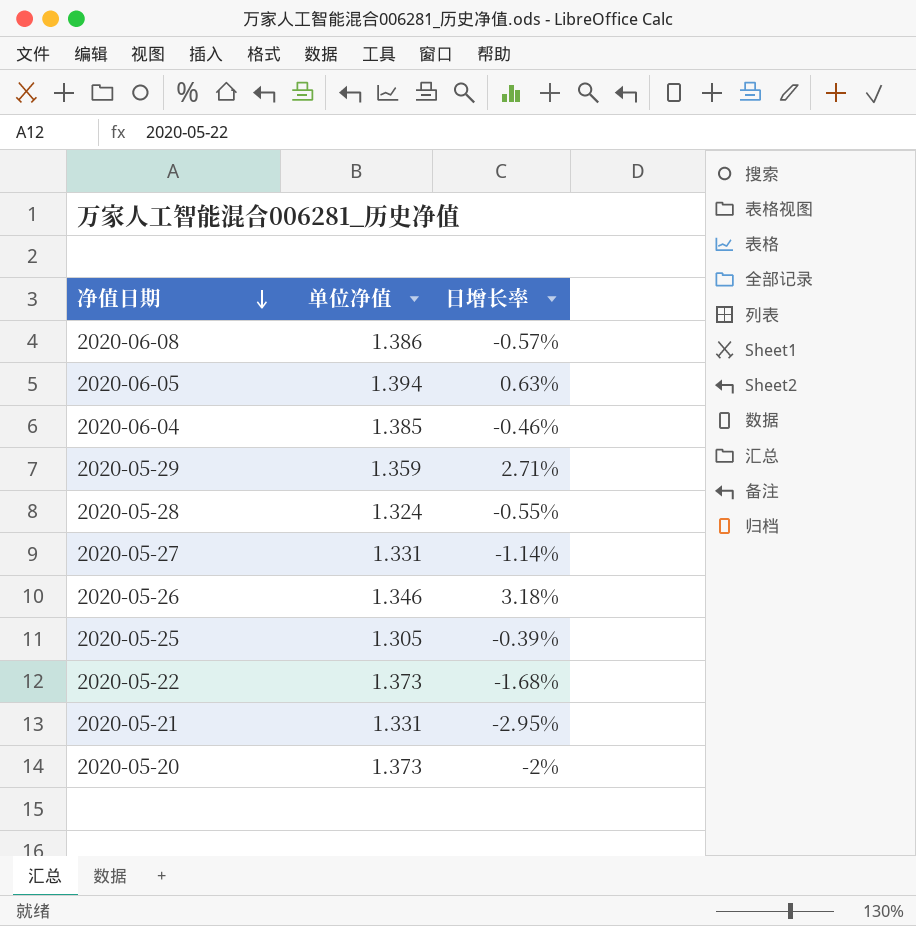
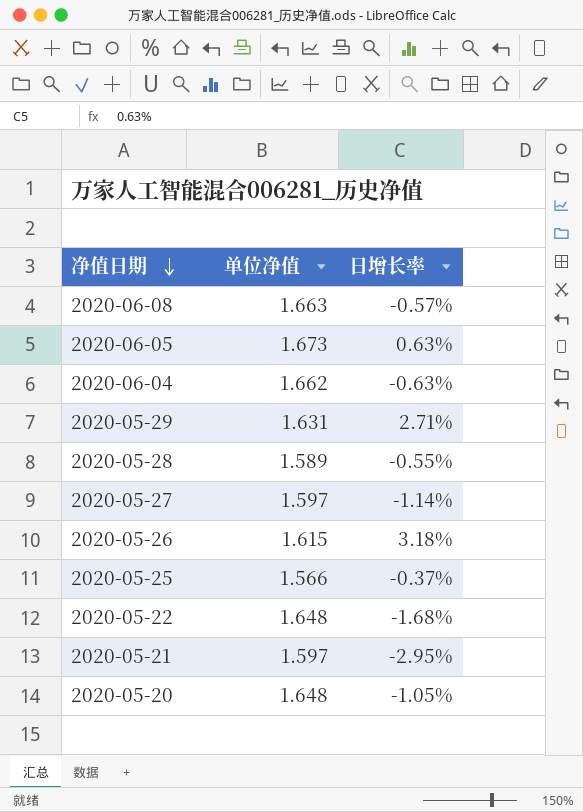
2020-06-08 | 单位净值: 1.386 -> 1.663
2020-06-05 | 单位净值: 1.394 -> 1.673
2020-06-04 | 单位净值: 1.385 -> 1.662
2020-06-04 | 日增长率: -0.46% -> -0.63%
2020-05-29 | 单位净值: 1.359 -> 1.631
2020-05-28 | 单位净值: 1.324 -> 1.589
2020-05-27 | 单位净值: 1.331 -> 1.597
2020-05-26 | 单位净值: 1.346 -> 1.615
2020-05-25 | 单位净值: 1.305 -> 1.566
2020-05-25 | 日增长率: -0.39% -> -0.37%
2020-05-22 | 单位净值: 1.373 -> 1.648
2020-05-21 | 单位净值: 1.331 -> 1.597
2020-05-20 | 单位净值: 1.373 -> 1.648
2020-05-20 | 日增长率: -2% -> -1.05%

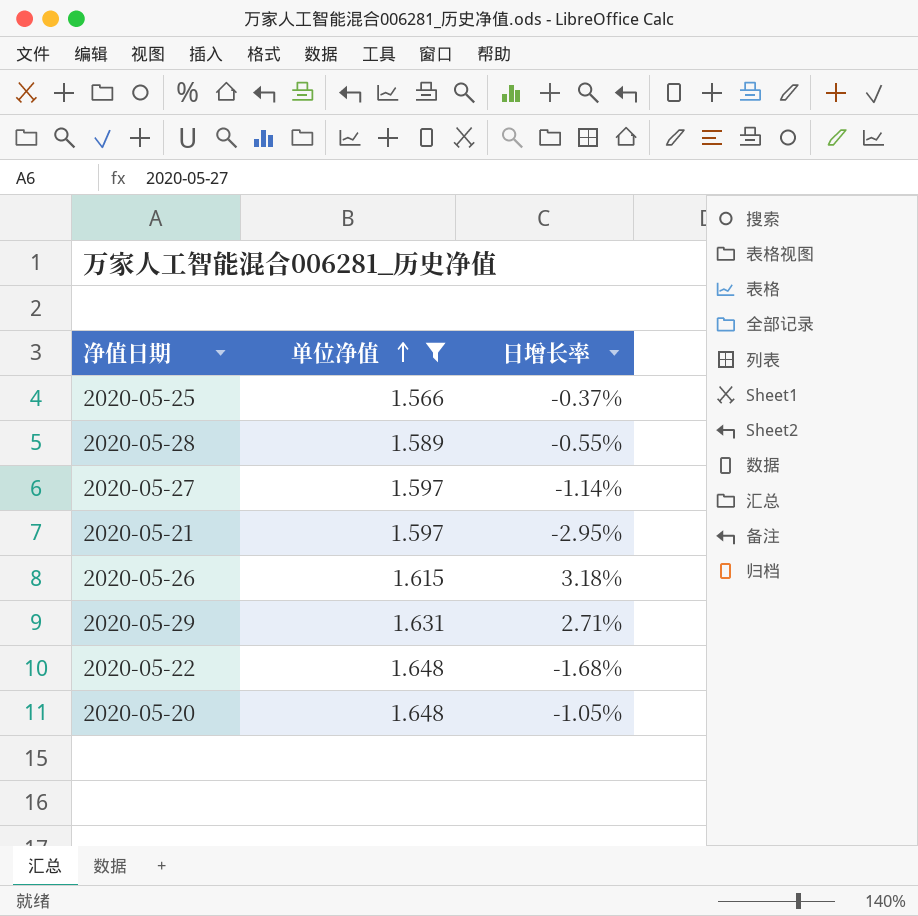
filter: none -> 单位净值 <= 1.648
row order: 净值日期 descending -> 单位净值 ascending

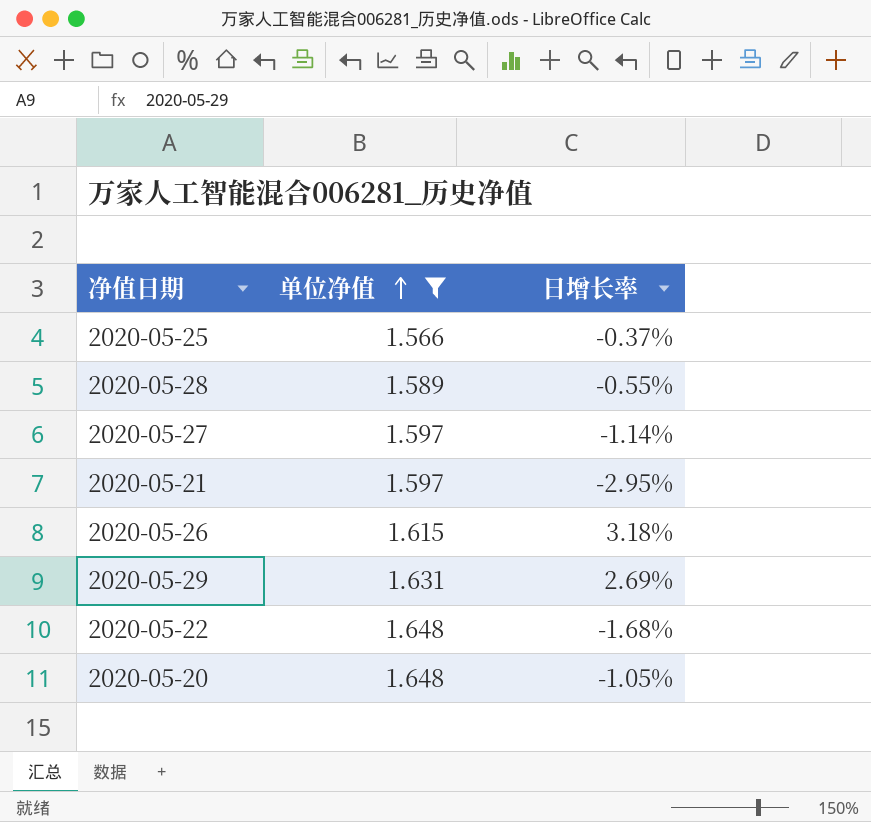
2020-05-29 | 日增长率: 2.71% -> 2.69%

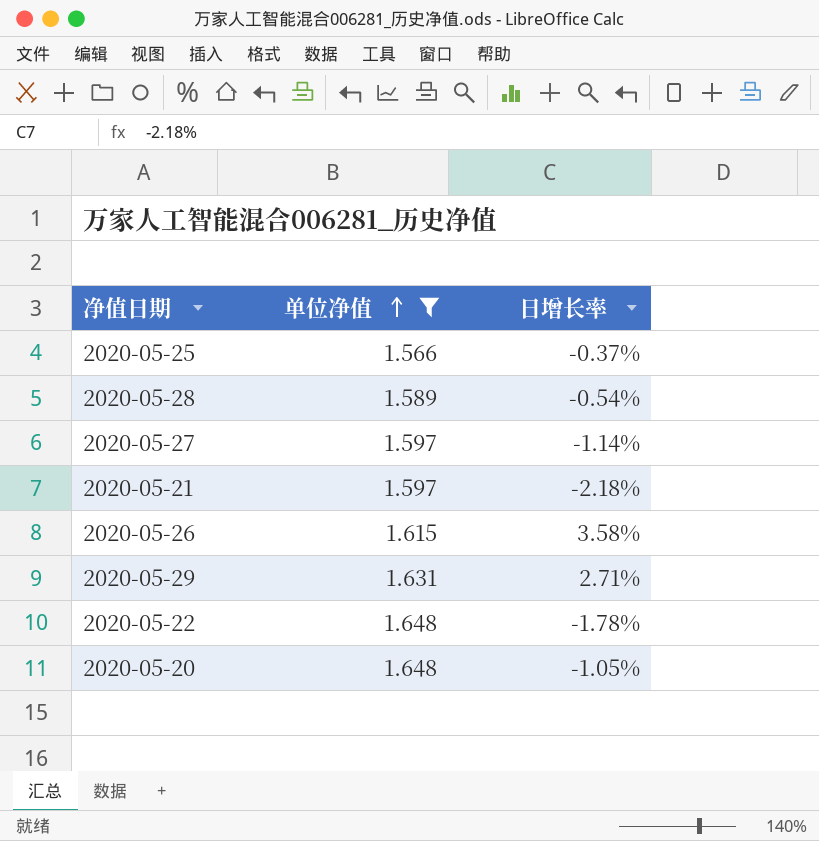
2020-05-28 | 日增长率: -0.55% -> -0.54%
2020-05-21 | 日增长率: -2.95% -> -2.18%
2020-05-26 | 日增长率: 3.18% -> 3.58%
2020-05-29 | 日增长率: 2.69% -> 2.71%
2020-05-22 | 日增长率: -1.68% -> -1.78%

